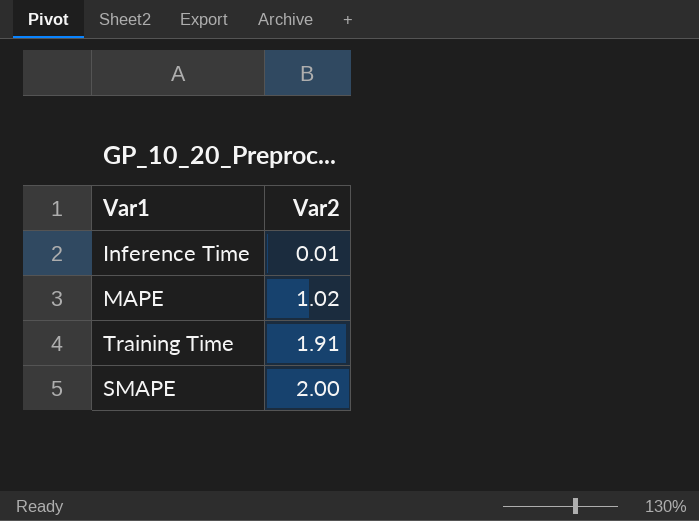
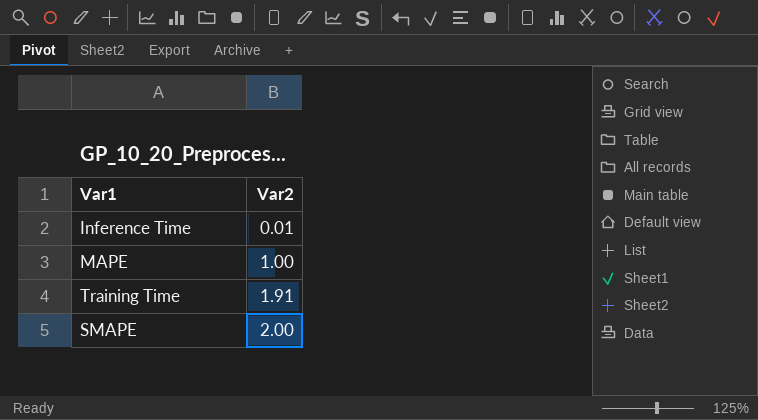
MAPE | Var2: 1.02 -> 1.00

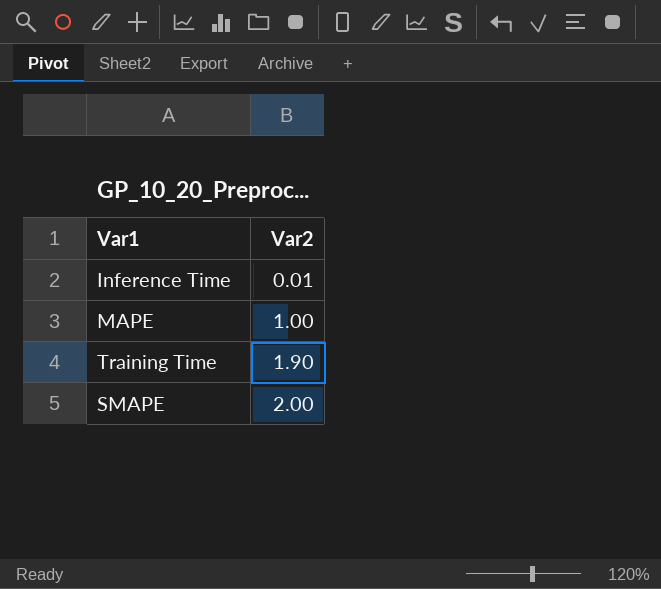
Training Time | Var2: 1.91 -> 1.90

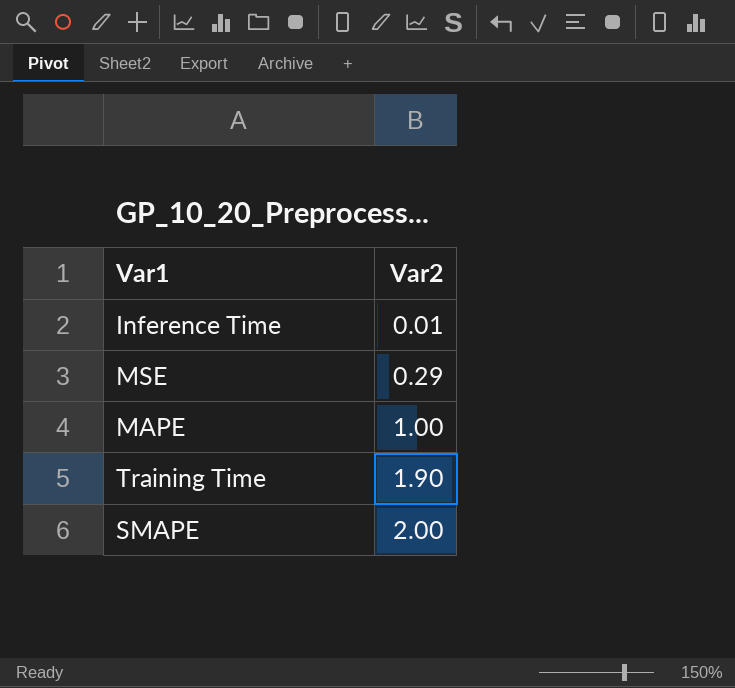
row MSE: none -> 0.29

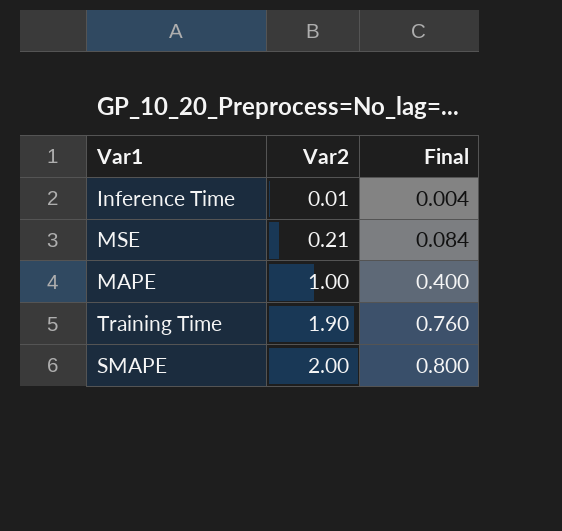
column Final | formula: none -> [Var2] * 0.4
MSE | Var2: 0.29 -> 0.21

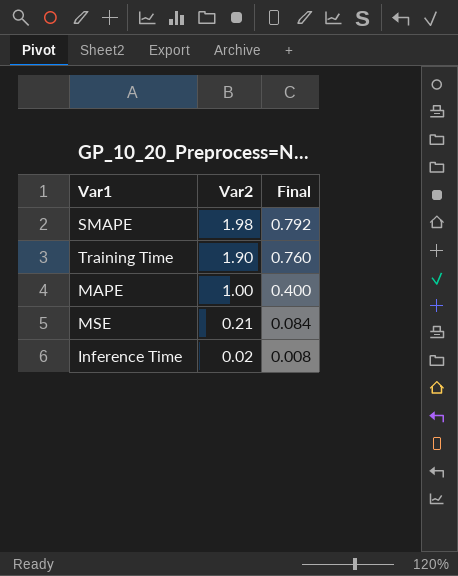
row order: Var2 ascending -> Var2 descending
SMAPE | Var2: 2.00 -> 1.98
SMAPE | Final: 0.800 -> 0.792
Inference Time | Var2: 0.01 -> 0.02
Inference Time | Final: 0.004 -> 0.008

